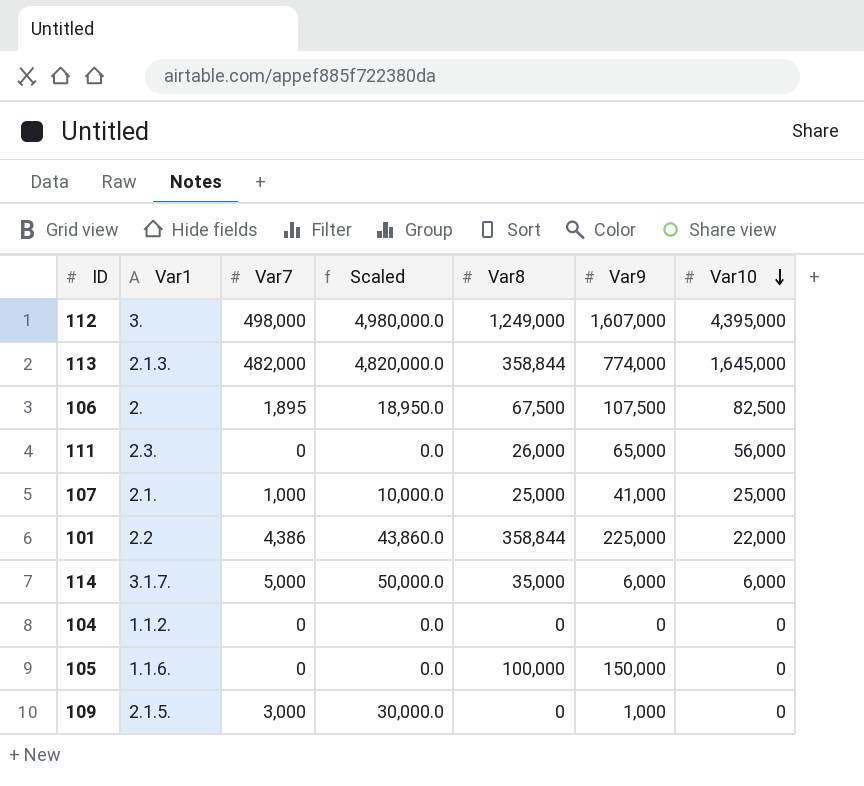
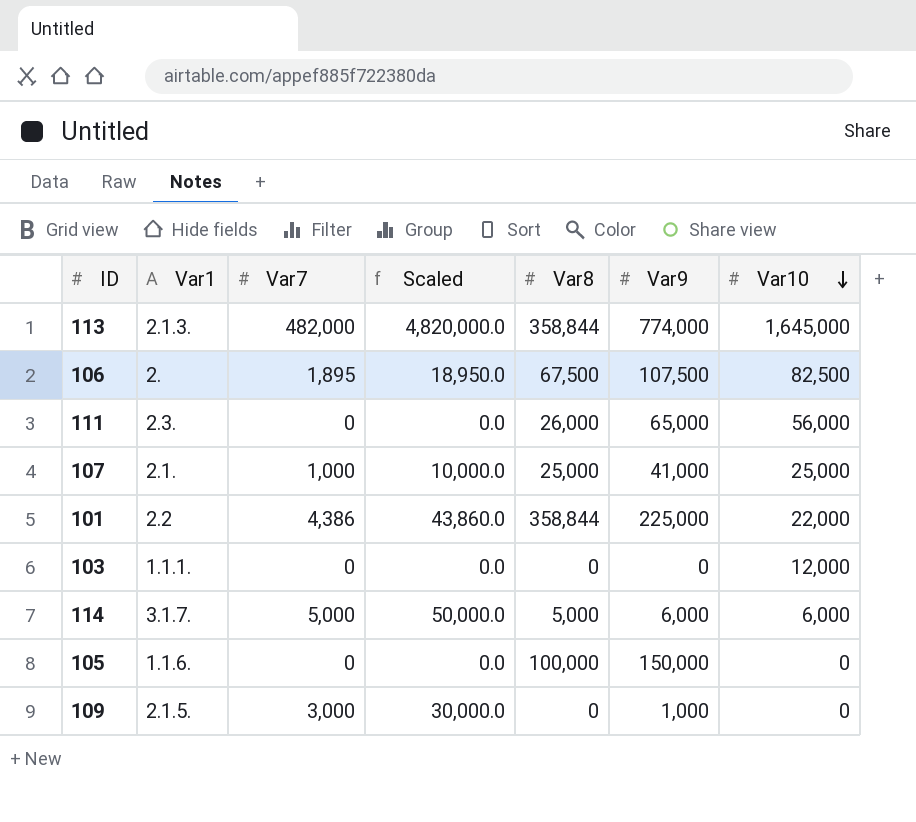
row 112: 3. | 498,000 | 4,980,000.0 | 1,249,000 | 1,607,000 | 4,395,000 -> none
row 104: 1.1.2. | 0 | 0.0 | 0 | 0 | 0 -> none
row 103: none -> 1.1.1. | 0 | 0.0 | 0 | 0 | 12,000
114 | Var8: 35,000 -> 5,000

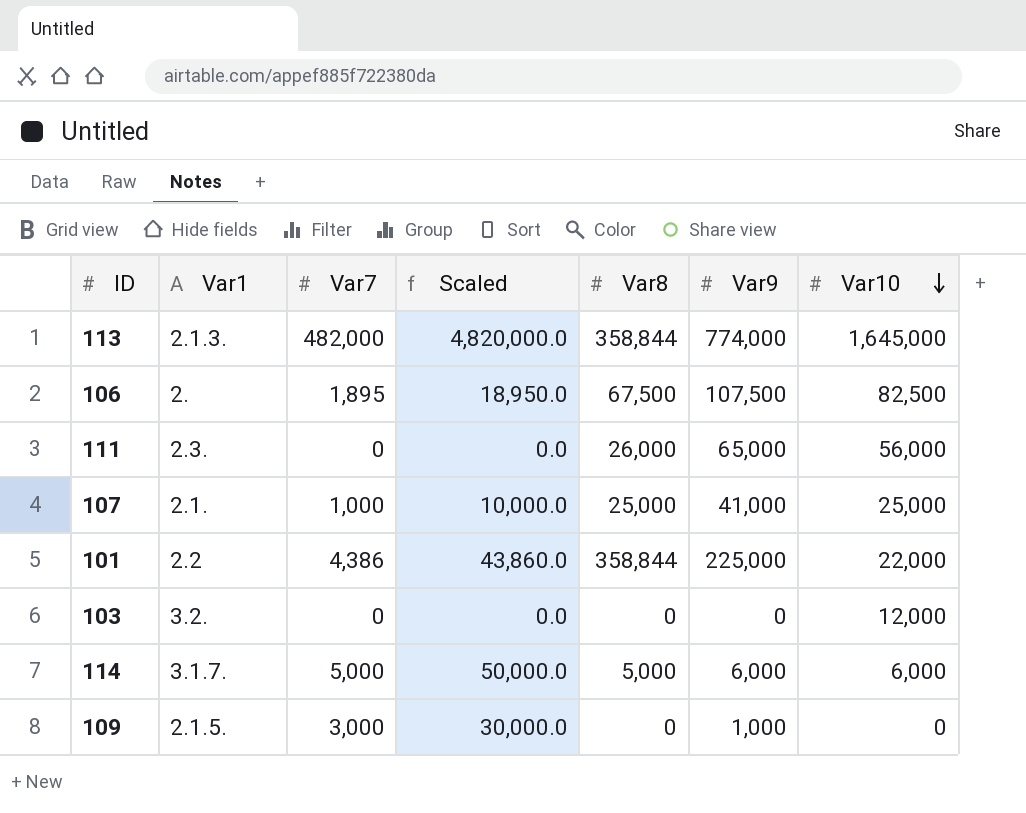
row 105: 1.1.6. | 0 | 0.0 | 100,000 | 150,000 | 0 -> none
103 | Var1: 1.1.1. -> 3.2.

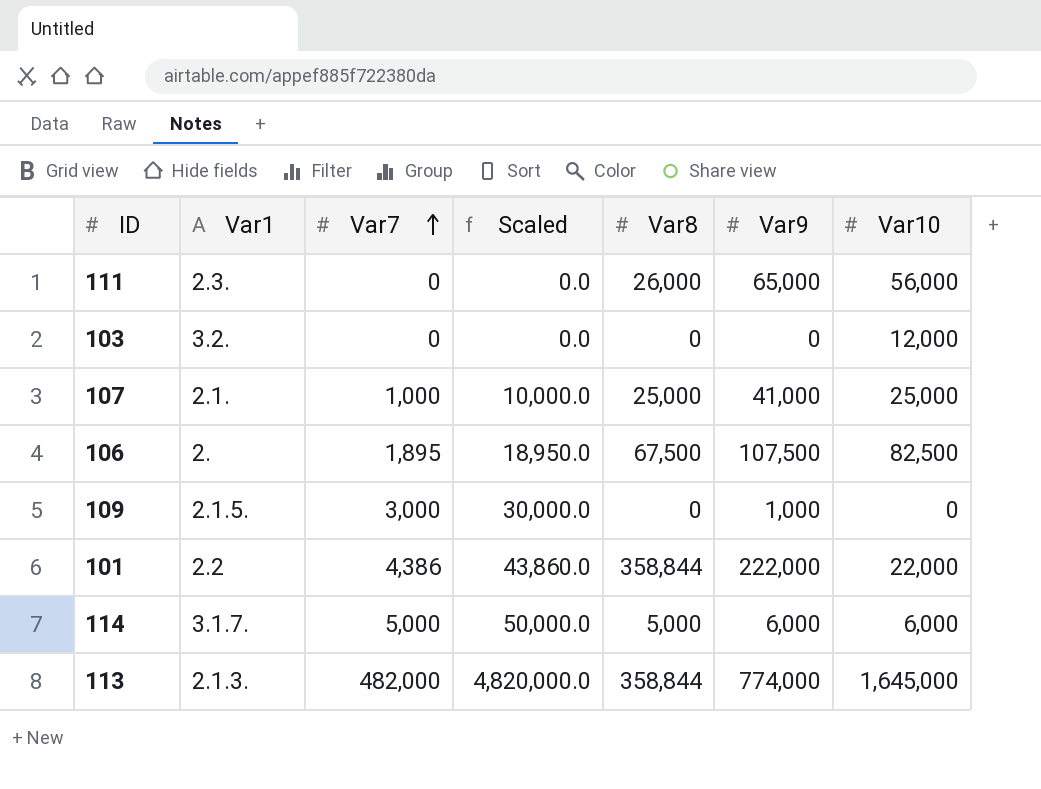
row order: Var10 descending -> Var7 ascending
101 | Var9: 225,000 -> 222,000

